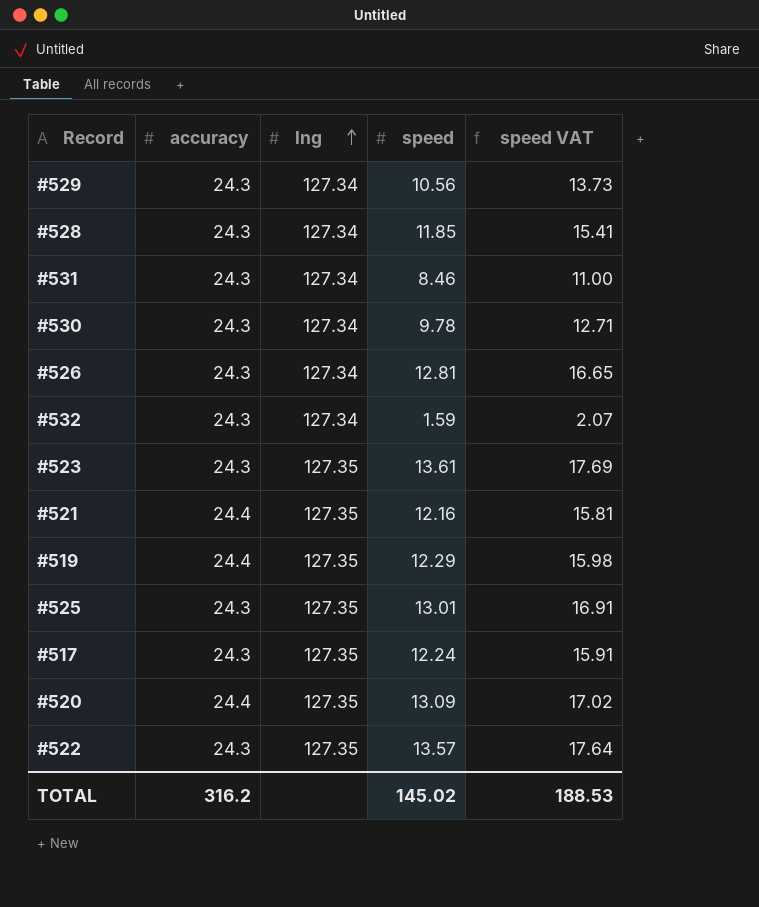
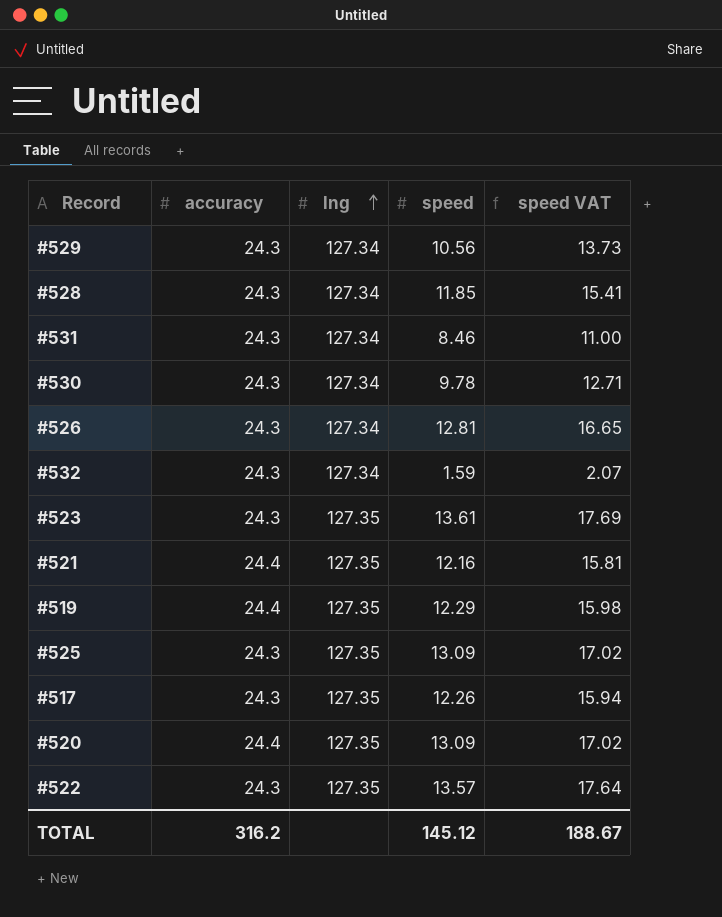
#525 | speed: 13.01 -> 13.09
#525 | speed VAT: 16.91 -> 17.02
#517 | speed: 12.24 -> 12.26
#517 | speed VAT: 15.91 -> 15.94
TOTAL | speed: 145.02 -> 145.12
TOTAL | speed VAT: 188.53 -> 188.67

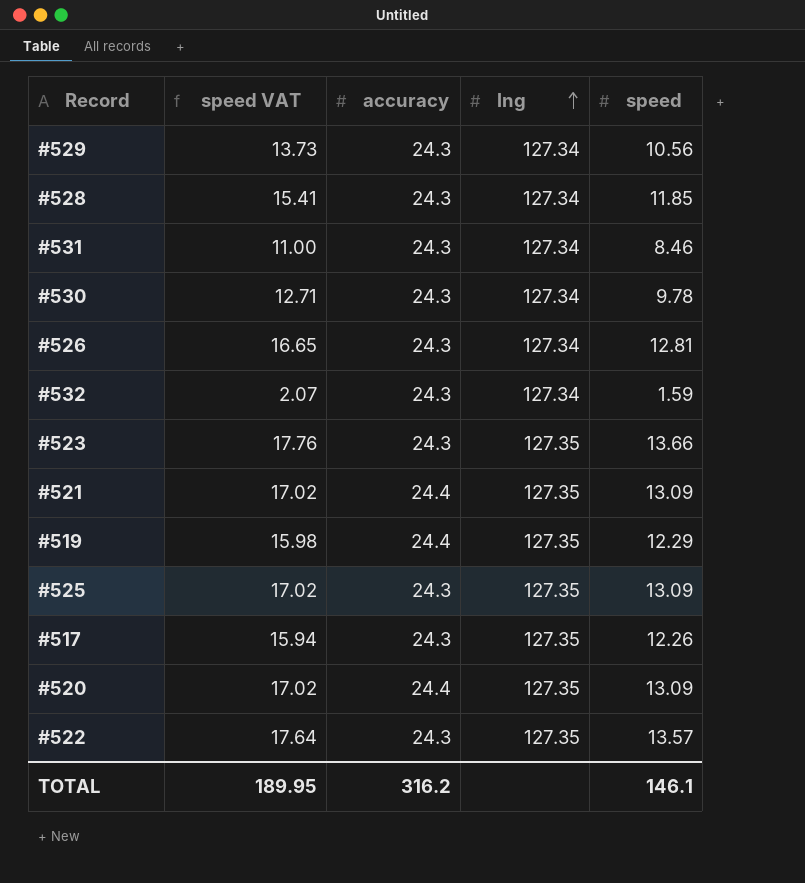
column speed VAT | position: 5 -> 2
#523 | speed VAT: 17.69 -> 17.76
#523 | speed: 13.61 -> 13.66
#521 | speed VAT: 15.81 -> 17.02
#521 | speed: 12.16 -> 13.09
TOTAL | speed VAT: 188.67 -> 189.95
TOTAL | speed: 145.12 -> 146.1

